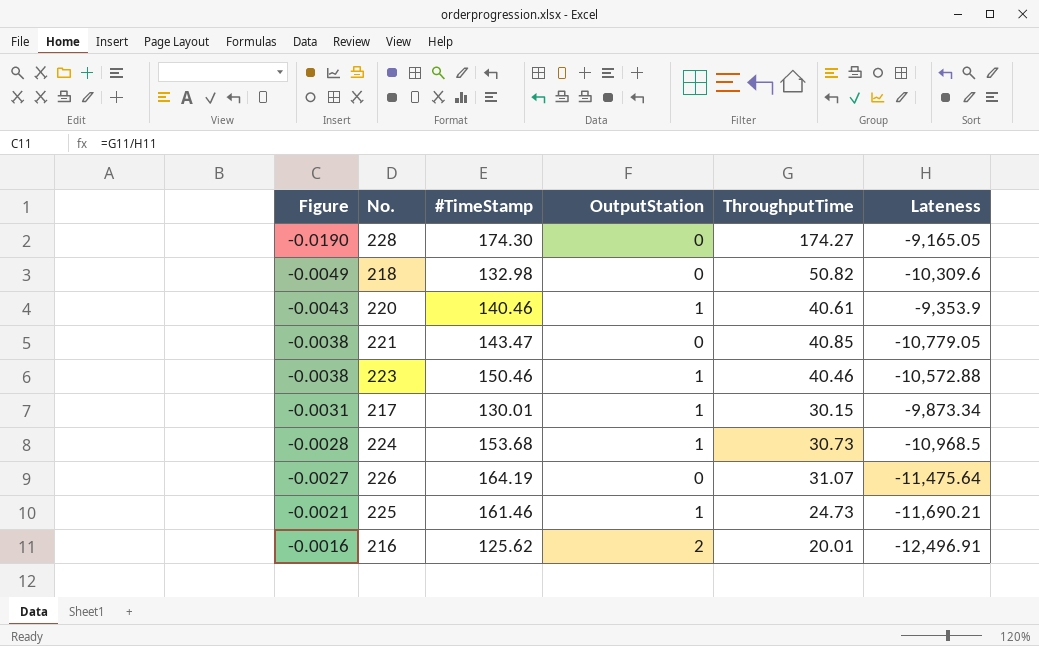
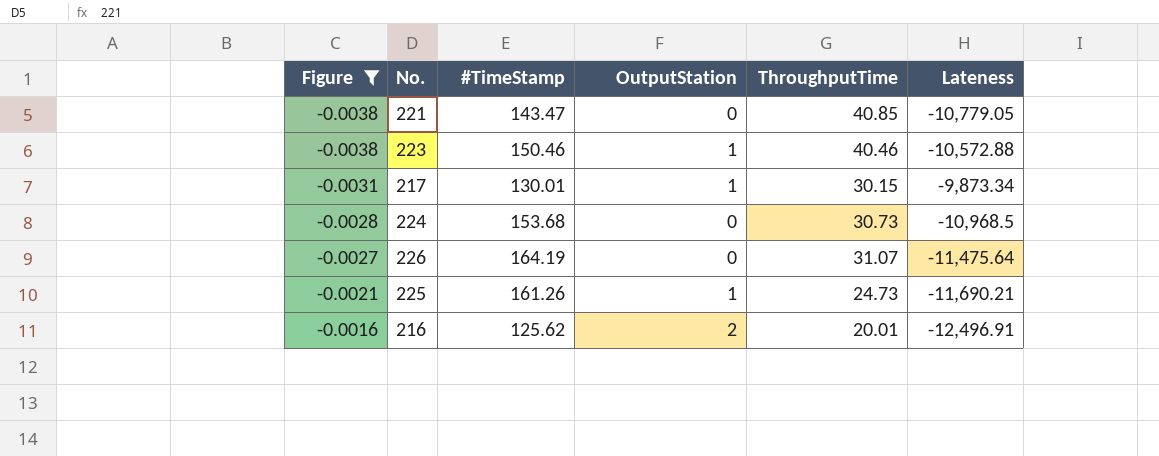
filter: none -> Figure >= -0.0038
224 | OutputStation: 1 -> 0
225 | #TimeStamp: 161.46 -> 161.26

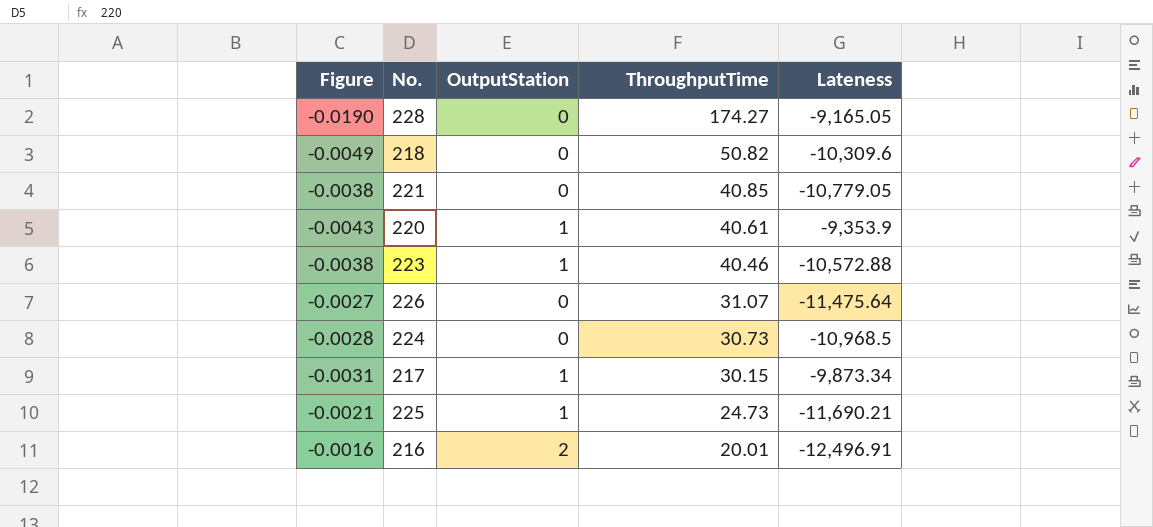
filter: Figure >= -0.0038 -> none
row order: Figure ascending -> ThroughputTime descending
column #TimeStamp | position: 3 -> none

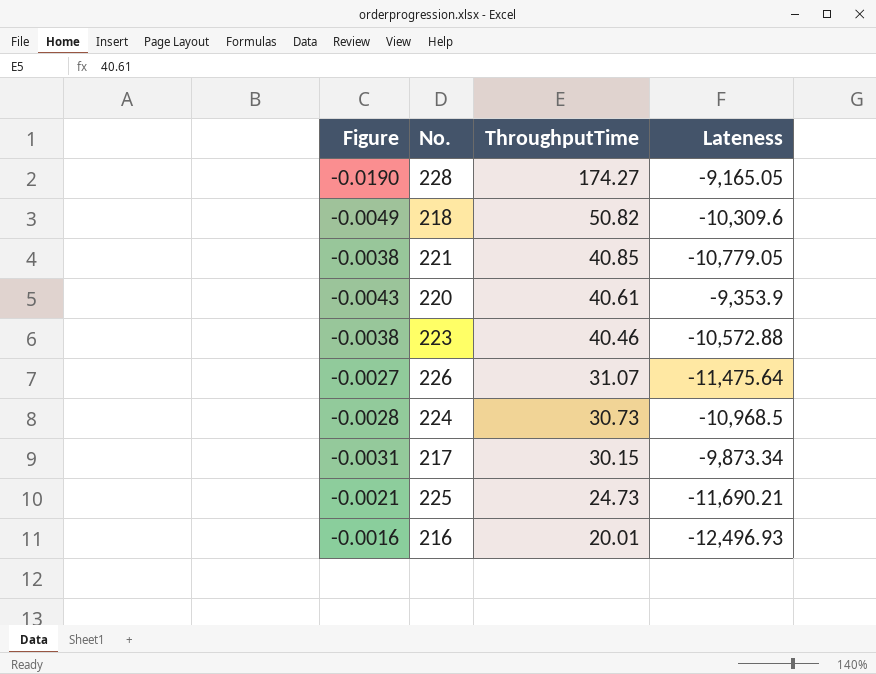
column OutputStation | position: 3 -> none
216 | Lateness: -12,496.91 -> -12,496.93

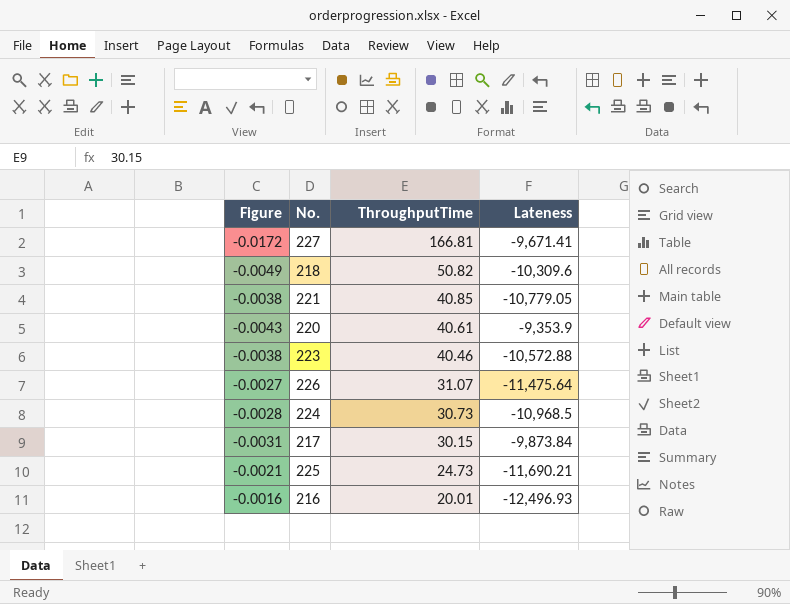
row 228: -0.0190 | 174.27 | -9,165.05 -> none
row 227: none -> -0.0172 | 166.81 | -9,671.41
217 | Lateness: -9,873.34 -> -9,873.84

